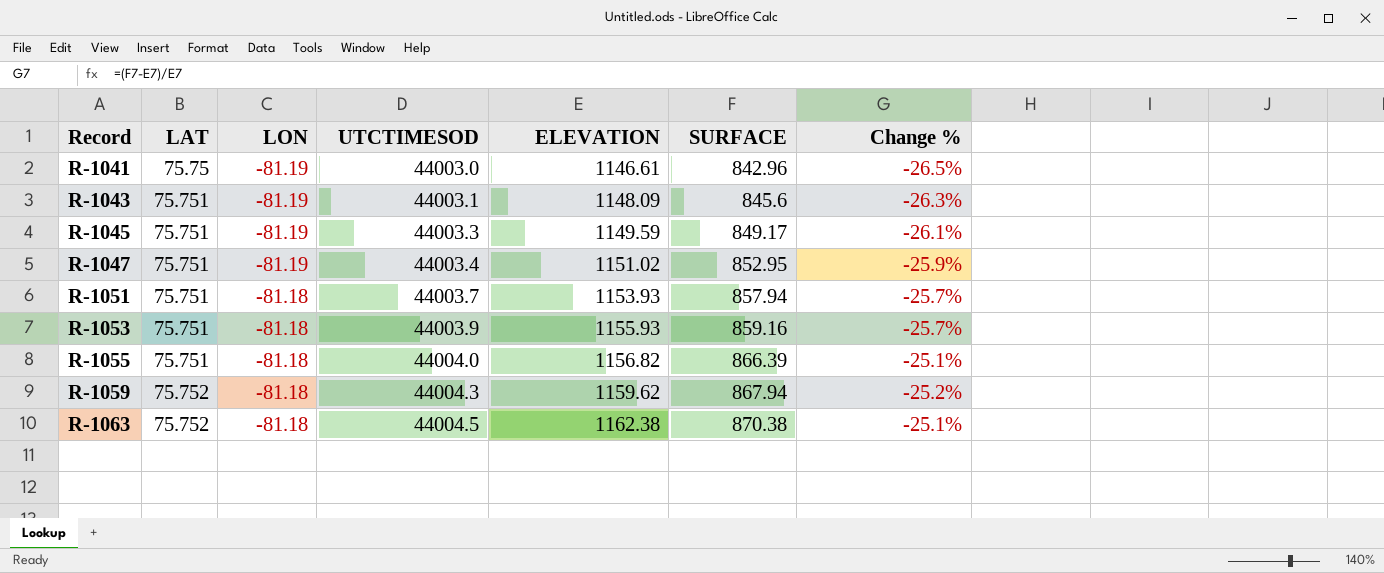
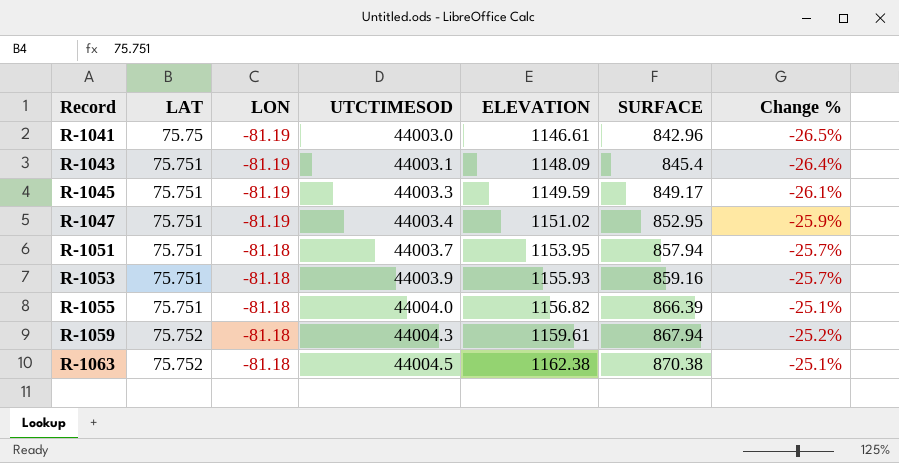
R-1043 | SURFACE: 845.6 -> 845.4
R-1043 | Change %: -26.3% -> -26.4%
R-1051 | ELEVATION: 1153.93 -> 1153.95
R-1059 | ELEVATION: 1159.62 -> 1159.61

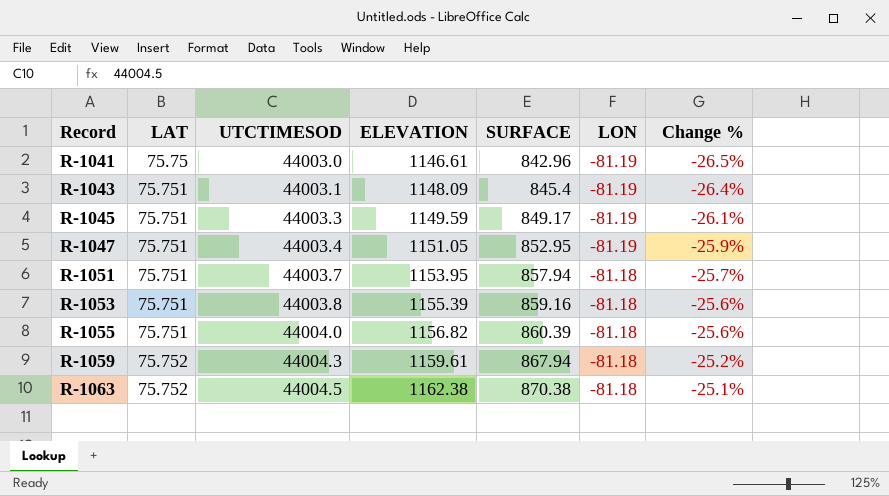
column LON | position: 3 -> 6
R-1047 | ELEVATION: 1151.02 -> 1151.05
R-1053 | UTCTIMESOD: 44003.9 -> 44003.8
R-1053 | ELEVATION: 1155.93 -> 1155.39
R-1053 | Change %: -25.7% -> -25.6%
R-1055 | SURFACE: 866.39 -> 860.39
R-1055 | Change %: -25.1% -> -25.6%

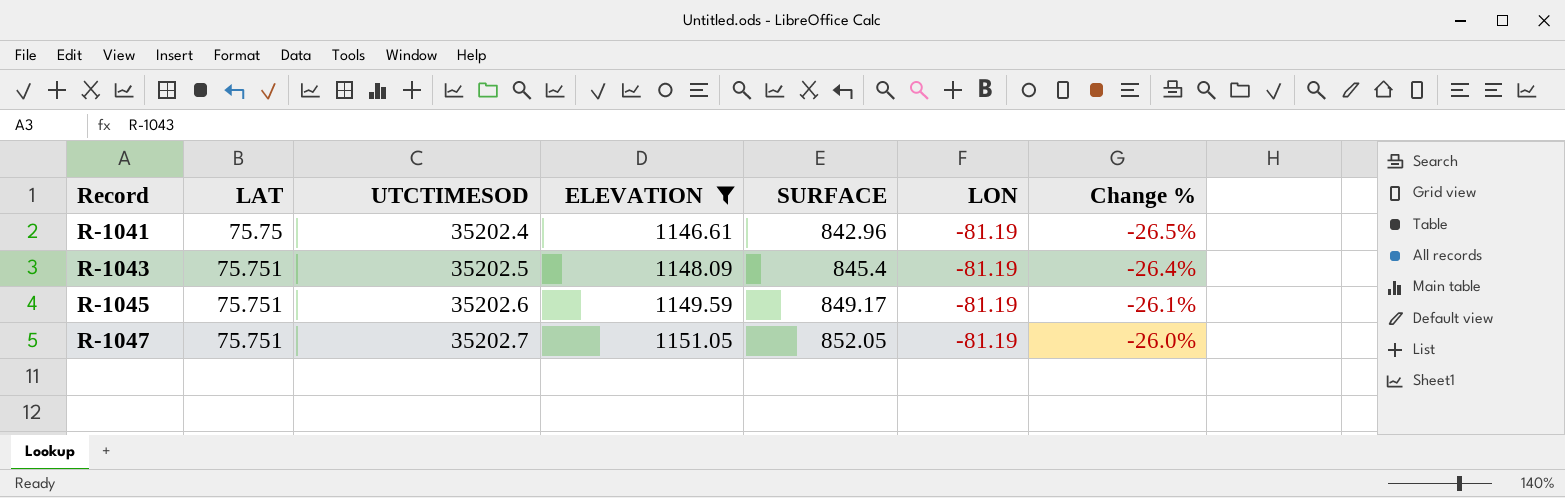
filter: none -> ELEVATION <= 1151.05
R-1041 | UTCTIMESOD: 44003.0 -> 35202.4
R-1043 | UTCTIMESOD: 44003.1 -> 35202.5
R-1045 | UTCTIMESOD: 44003.3 -> 35202.6
R-1047 | UTCTIMESOD: 44003.4 -> 35202.7
R-1047 | SURFACE: 852.95 -> 852.05
R-1047 | Change %: -25.9% -> -26.0%

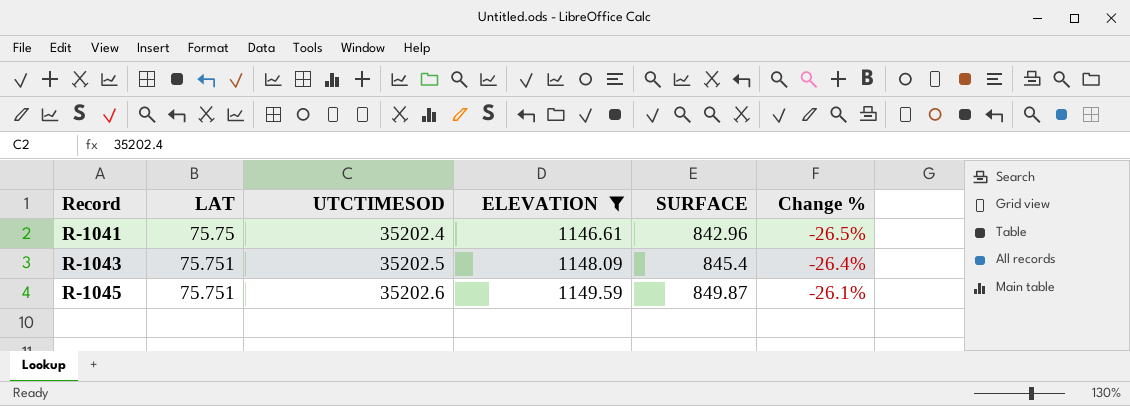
column LON | position: 6 -> none
row R-1047: 75.751 | 35202.7 | 1151.05 | 852.05 | -81.19 | -26.0% -> none
R-1045 | SURFACE: 849.17 -> 849.87

